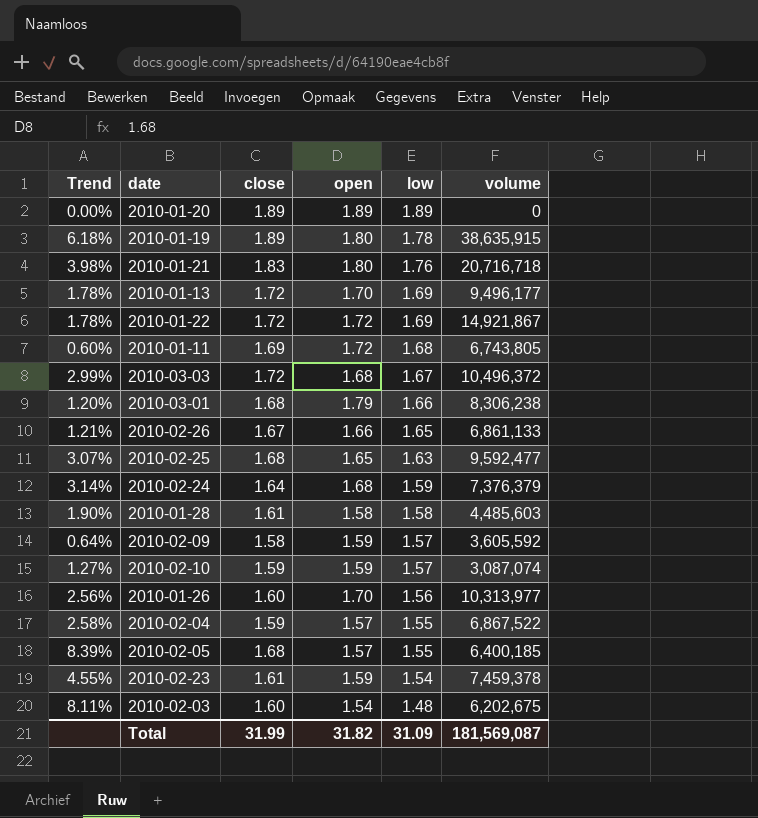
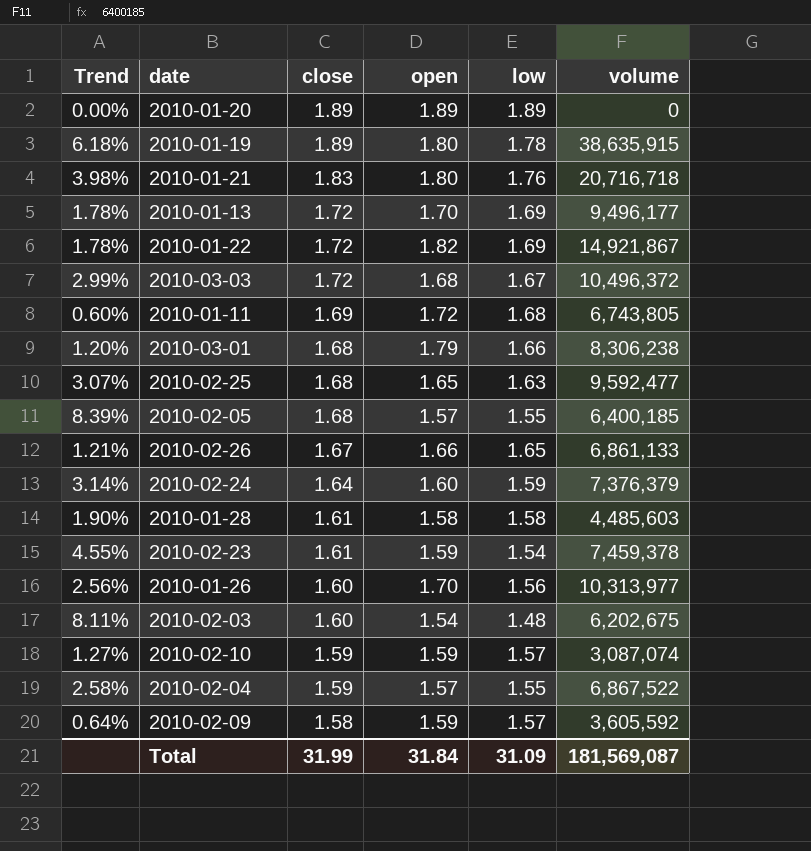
row order: low descending -> close descending
2010-01-22 | open: 1.72 -> 1.82
2010-02-24 | open: 1.68 -> 1.60
Total | open: 31.82 -> 31.84

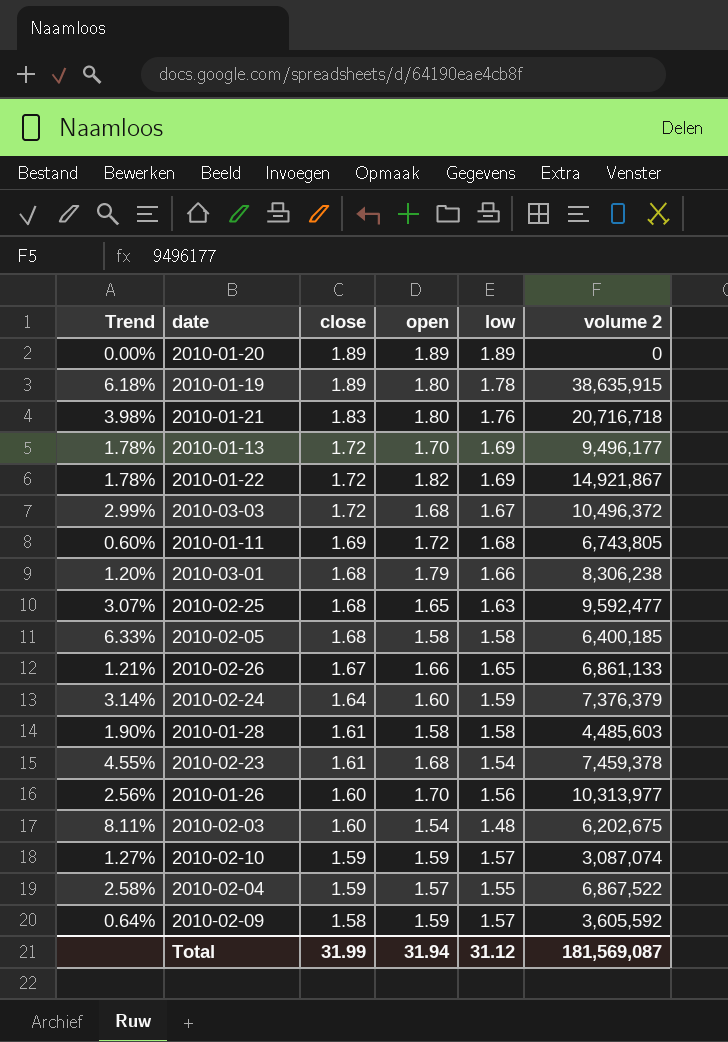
column name: volume -> volume 2
2010-02-05 | Trend: 8.39% -> 6.33%
2010-02-05 | open: 1.57 -> 1.58
2010-02-05 | low: 1.55 -> 1.58
2010-02-23 | open: 1.59 -> 1.68
Total | open: 31.84 -> 31.94
Total | low: 31.09 -> 31.12

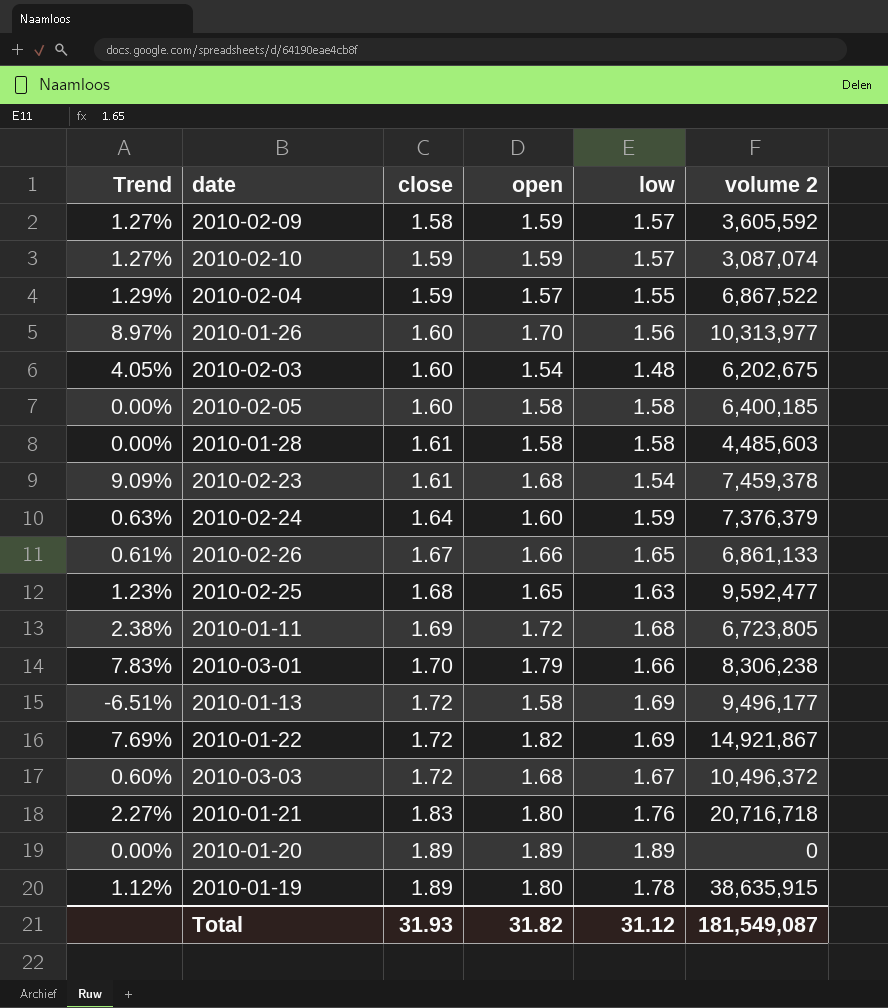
row order: close descending -> close ascending
column Trend | formula: ([close] - [low]) / [low] -> ([open] - [low]) / [low]
2010-02-05 | close: 1.68 -> 1.60
2010-01-11 | volume 2: 6,743,805 -> 6,723,805
2010-03-01 | close: 1.68 -> 1.70
2010-01-13 | open: 1.70 -> 1.58
Total | close: 31.99 -> 31.93
Total | open: 31.94 -> 31.82
Total | volume 2: 181,569,087 -> 181,549,087

